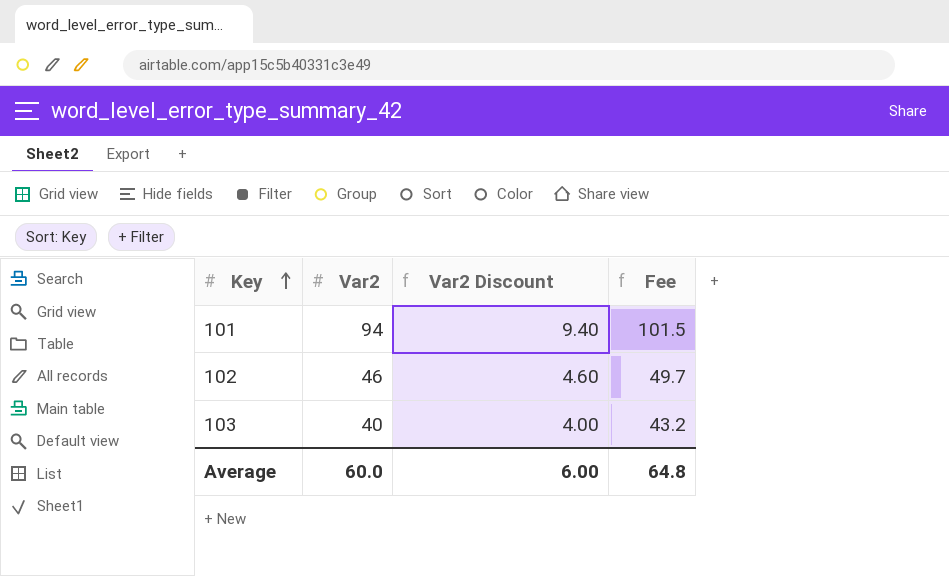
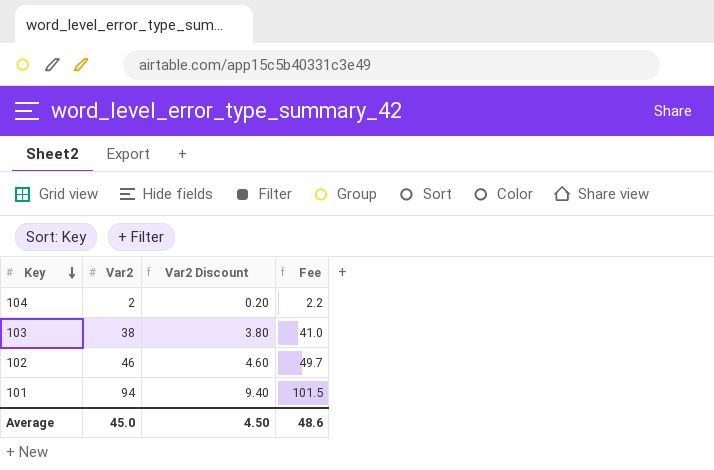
row order: Key ascending -> Key descending
row 104: none -> 2 | 0.20 | 2.2
103 | Var2: 40 -> 38
103 | Var2 Discount: 4.00 -> 3.80
103 | Fee: 43.2 -> 41.0
Average | Var2: 60.0 -> 45.0
Average | Var2 Discount: 6.00 -> 4.50
Average | Fee: 64.8 -> 48.6

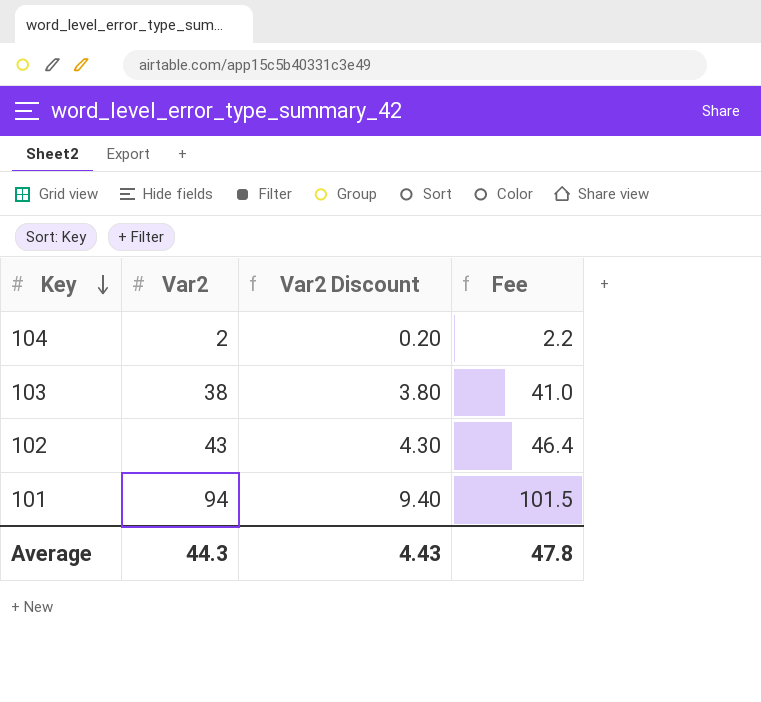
102 | Var2: 46 -> 43
102 | Var2 Discount: 4.60 -> 4.30
102 | Fee: 49.7 -> 46.4
Average | Var2: 45.0 -> 44.3
Average | Var2 Discount: 4.50 -> 4.43
Average | Fee: 48.6 -> 47.8

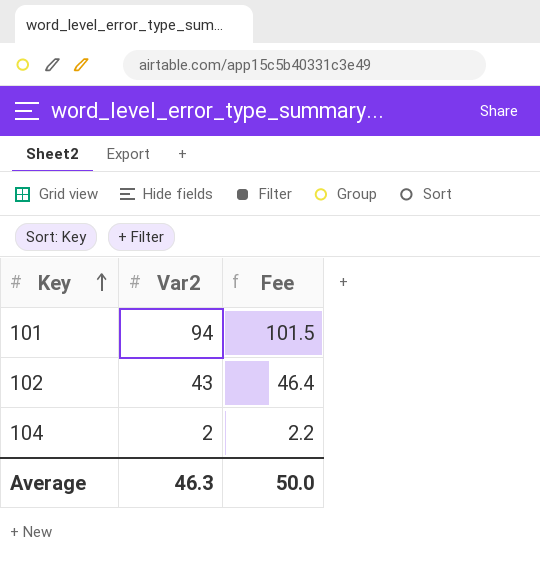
row order: Key descending -> Key ascending
column Var2 Discount | formula: [Var2] * 0.1 -> none
row 103: 38 | 3.80 | 41.0 -> none
Average | Var2: 44.3 -> 46.3
Average | Fee: 47.8 -> 50.0

